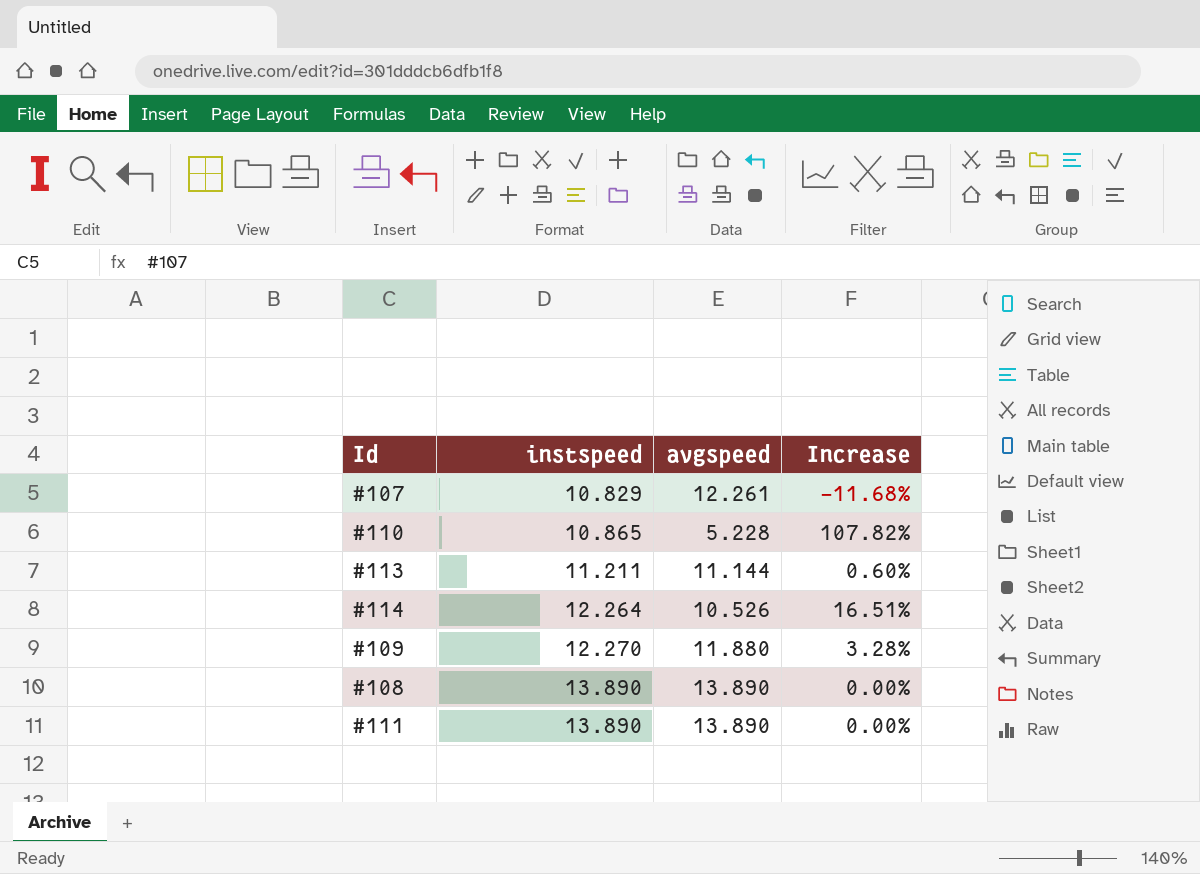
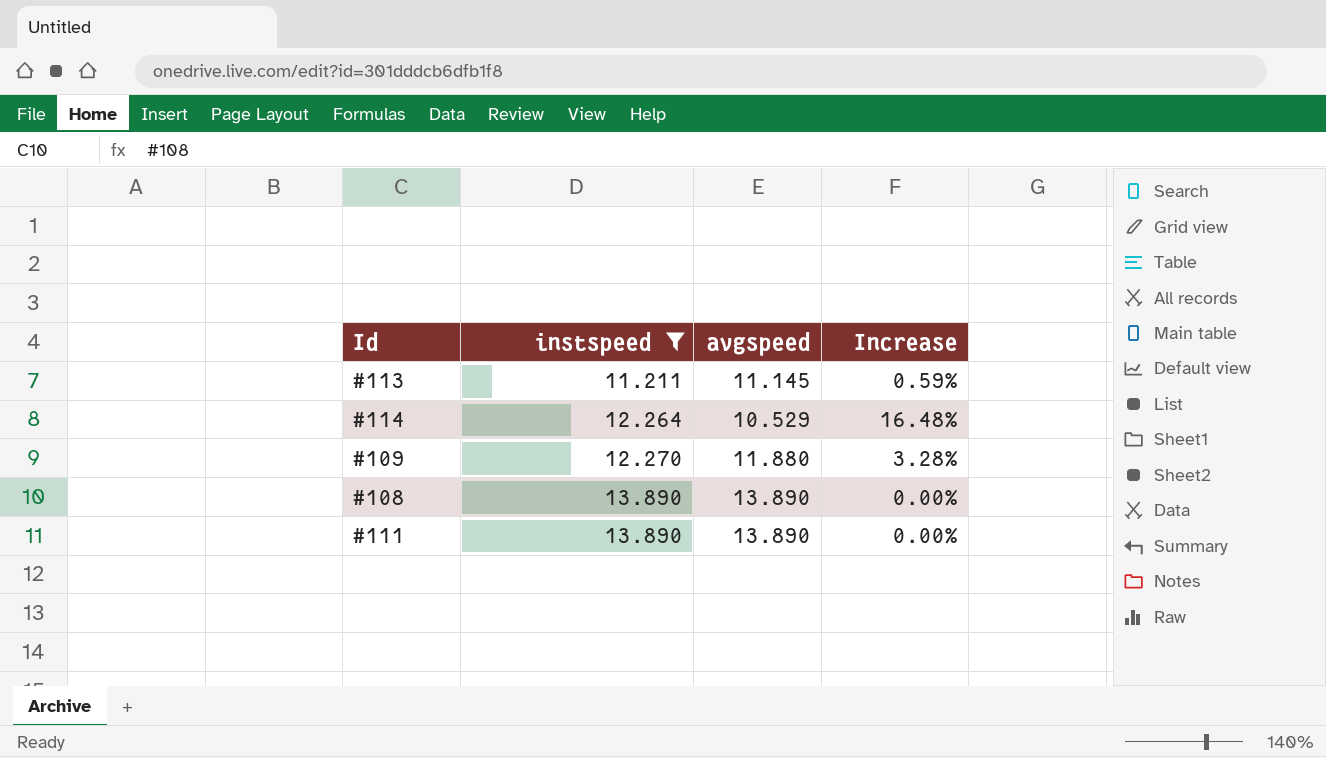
filter: none -> instspeed >= 11.211
#113 | avgspeed: 11.144 -> 11.145
#113 | Increase: 0.60% -> 0.59%
#114 | avgspeed: 10.526 -> 10.529
#114 | Increase: 16.51% -> 16.48%

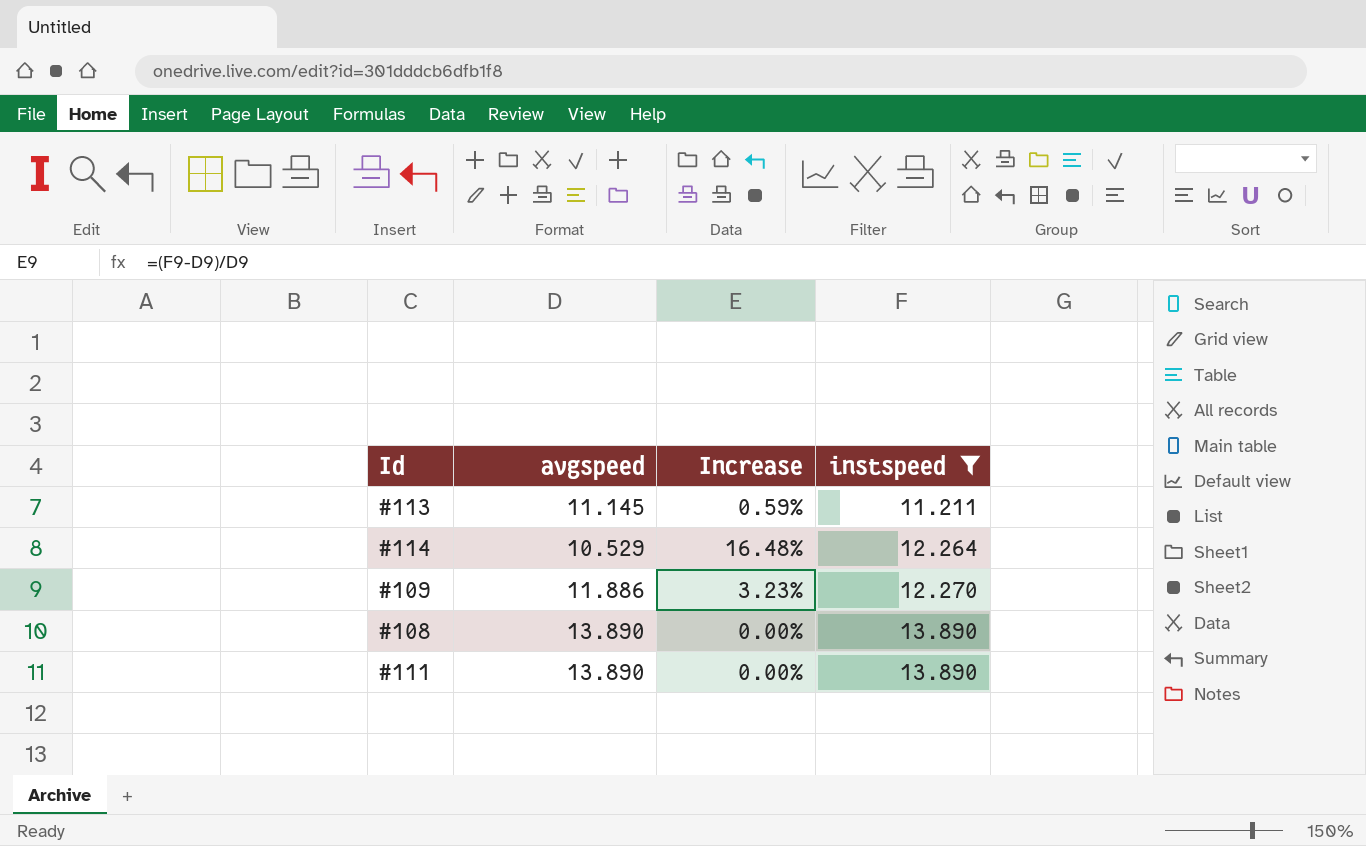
column instspeed | position: 2 -> 4
#109 | avgspeed: 11.880 -> 11.886
#109 | Increase: 3.28% -> 3.23%

